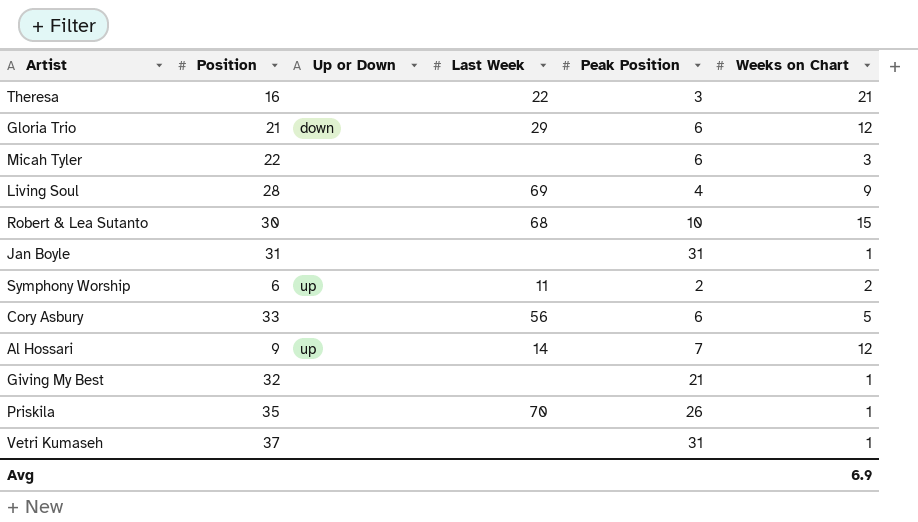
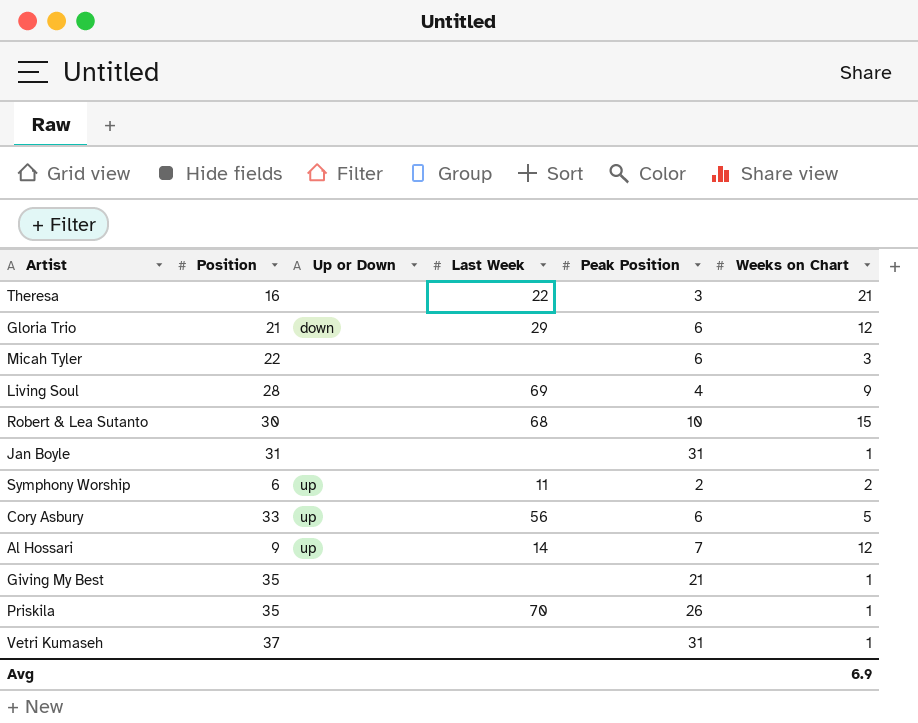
Cory Asbury | Up or Down: none -> up
Giving My Best | Position: 32 -> 35

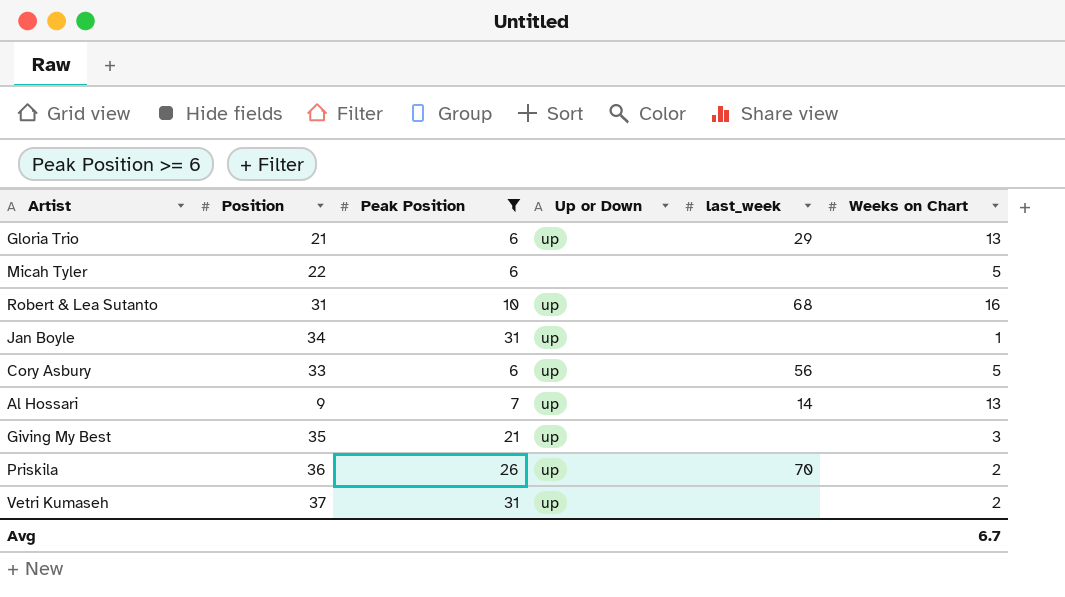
filter: none -> Peak Position >= 6
column Peak Position | position: 5 -> 3
column name: Last Week -> last_week
Gloria Trio | Up or Down: down -> up
Gloria Trio | Weeks on Chart: 12 -> 13
Micah Tyler | Weeks on Chart: 3 -> 5
Robert & Lea Sutanto | Position: 30 -> 31
Robert & Lea Sutanto | Up or Down: none -> up
Robert & Lea Sutanto | Weeks on Chart: 15 -> 16
Jan Boyle | Position: 31 -> 34
Jan Boyle | Up or Down: none -> up
Al Hossari | Weeks on Chart: 12 -> 13
Giving My Best | Up or Down: none -> up
Giving My Best | Weeks on Chart: 1 -> 3
Priskila | Position: 35 -> 36
Priskila | Up or Down: none -> up
Priskila | Weeks on Chart: 1 -> 2
Vetri Kumaseh | Up or Down: none -> up
Vetri Kumaseh | Weeks on Chart: 1 -> 2
Avg | Weeks on Chart: 6.9 -> 6.7

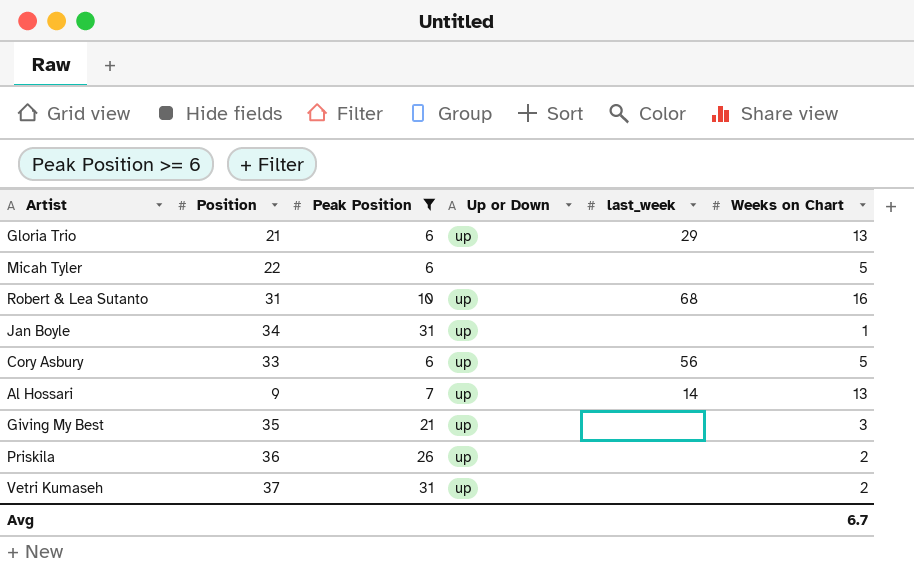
Priskila | last_week: 70 -> none

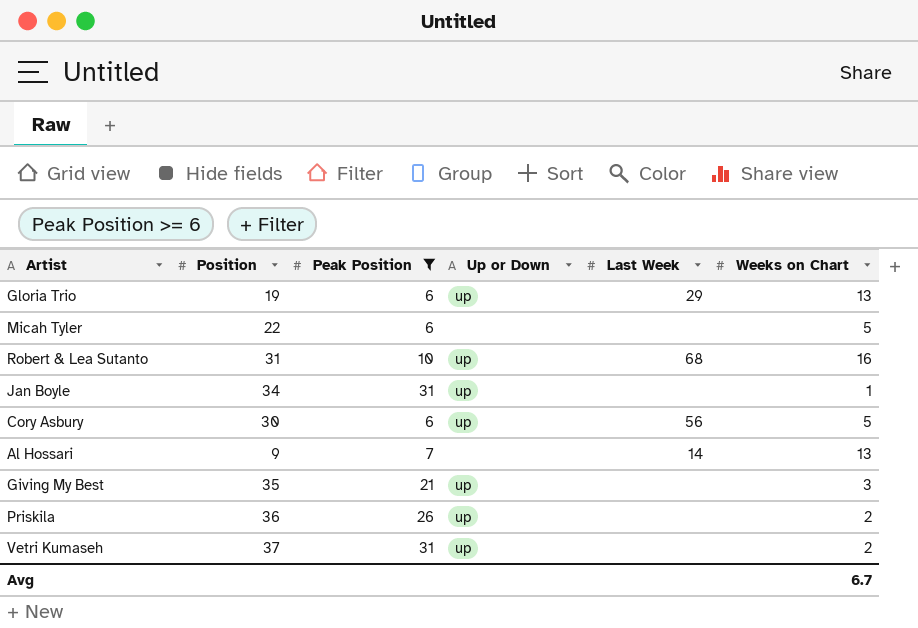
column name: last_week -> Last Week
Gloria Trio | Position: 21 -> 19
Cory Asbury | Position: 33 -> 30
Al Hossari | Up or Down: up -> none

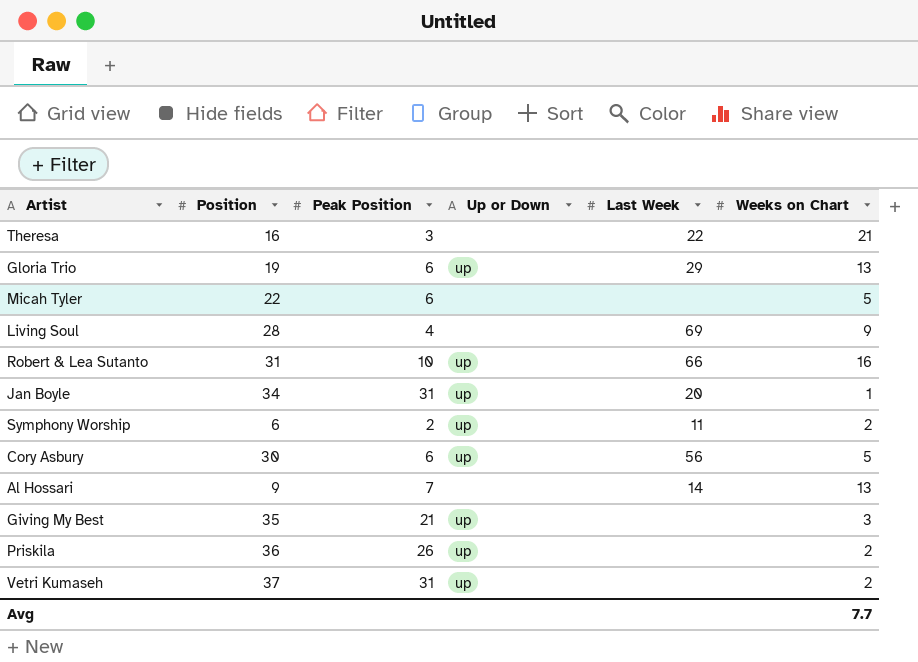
filter: Peak Position >= 6 -> none
Robert & Lea Sutanto | Last Week: 68 -> 66
Jan Boyle | Last Week: none -> 20
Avg | Weeks on Chart: 6.7 -> 7.7

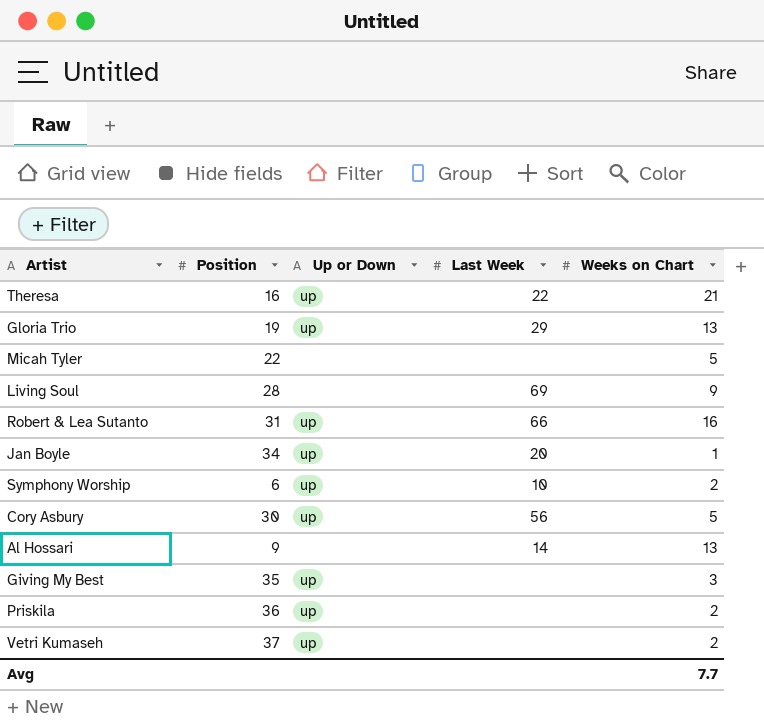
column Peak Position | position: 3 -> none
Theresa | Up or Down: none -> up
Symphony Worship | Last Week: 11 -> 10

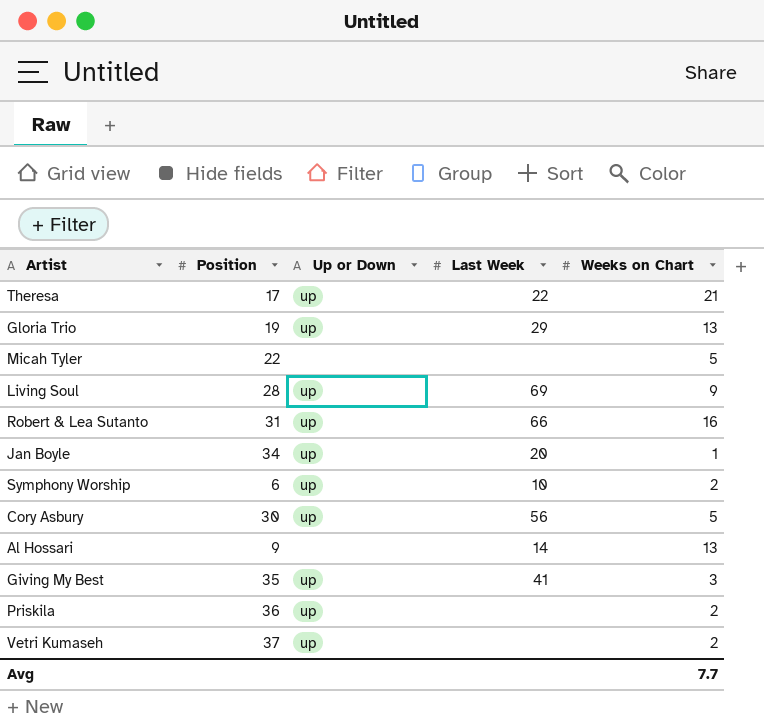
Theresa | Position: 16 -> 17
Living Soul | Up or Down: none -> up
Giving My Best | Last Week: none -> 41

